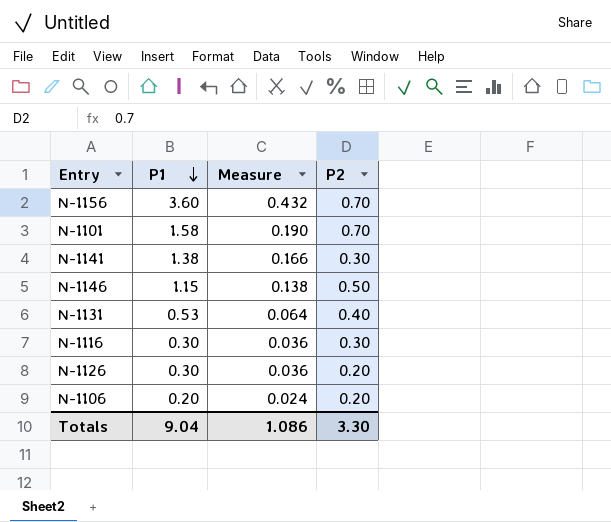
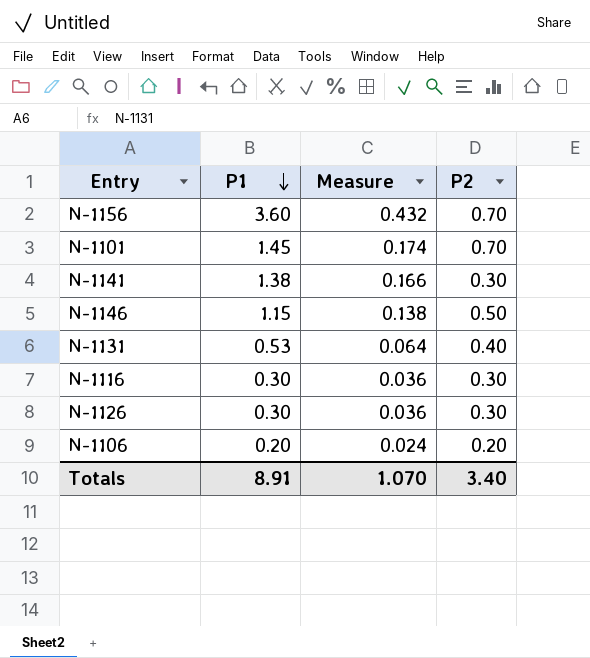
N-1101 | P1: 1.58 -> 1.45
N-1101 | Measure: 0.190 -> 0.174
N-1126 | P2: 0.20 -> 0.30
Totals | P1: 9.04 -> 8.91
Totals | Measure: 1.086 -> 1.070
Totals | P2: 3.30 -> 3.40

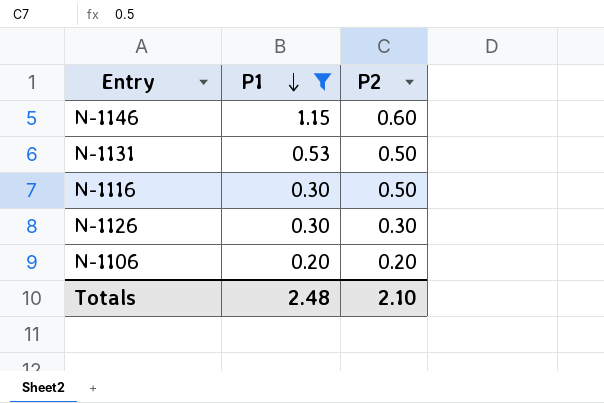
filter: none -> P1 <= 1.15
column Measure | formula: [P1] * 0.12 -> none
N-1146 | P2: 0.50 -> 0.60
N-1131 | P2: 0.40 -> 0.50
N-1116 | P2: 0.30 -> 0.50
Totals | P1: 8.91 -> 2.48
Totals | P2: 3.40 -> 2.10

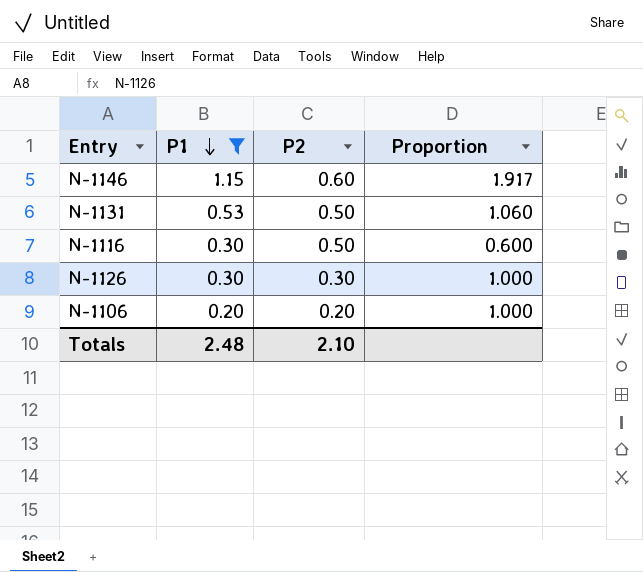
column Proportion | formula: none -> [P1] / [P2]

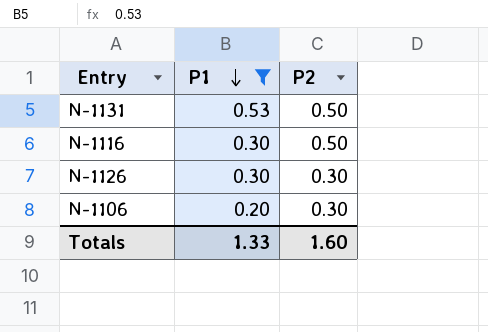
column Proportion | formula: [P1] / [P2] -> none
row N-1146: 1.15 | 0.60 | 1.917 -> none
N-1106 | P2: 0.20 -> 0.30
Totals | P1: 2.48 -> 1.33
Totals | P2: 2.10 -> 1.60

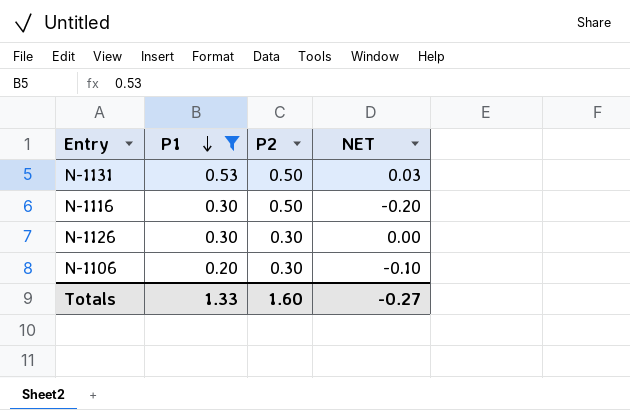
column NET | formula: none -> [P1] - [P2]

